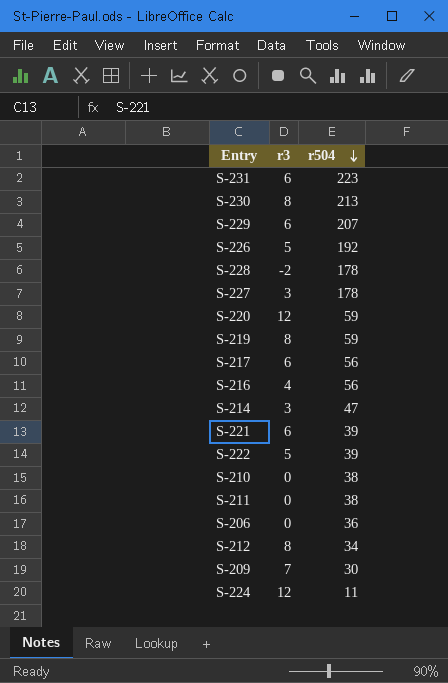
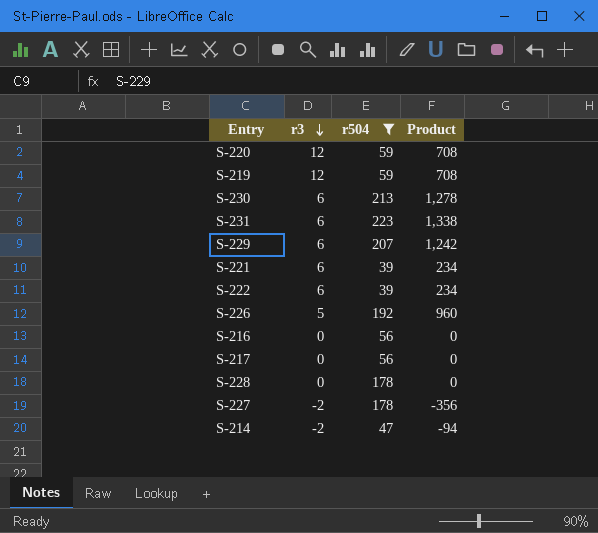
filter: none -> r504 >= 39
row order: r504 descending -> r3 descending
column Product | formula: none -> [r3] * [r504]
S-219 | r3: 8 -> 12
S-230 | r3: 8 -> 6
S-222 | r3: 5 -> 6
S-216 | r3: 4 -> 0
S-217 | r3: 6 -> 0
S-228 | r3: -2 -> 0
S-227 | r3: 3 -> -2
S-214 | r3: 3 -> -2

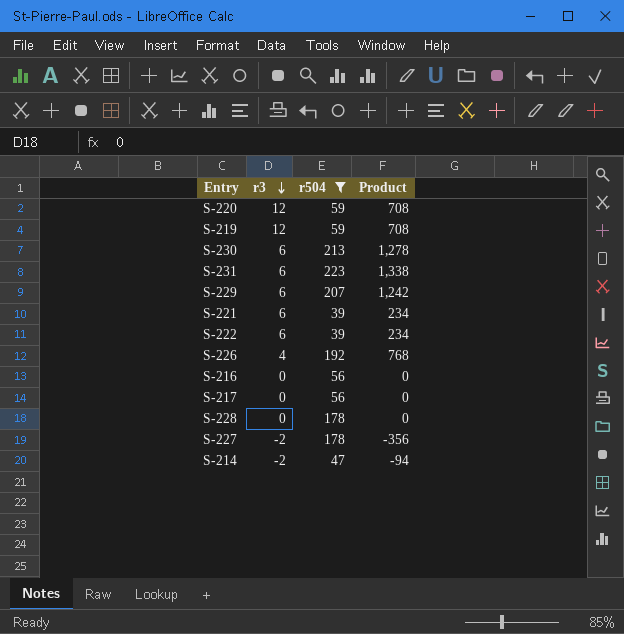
S-226 | r3: 5 -> 4
S-226 | Product: 960 -> 768

